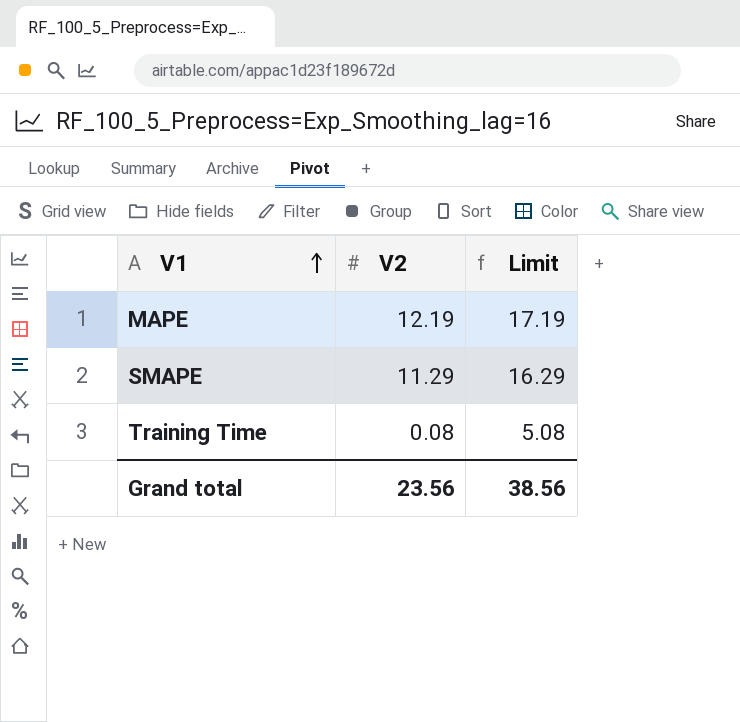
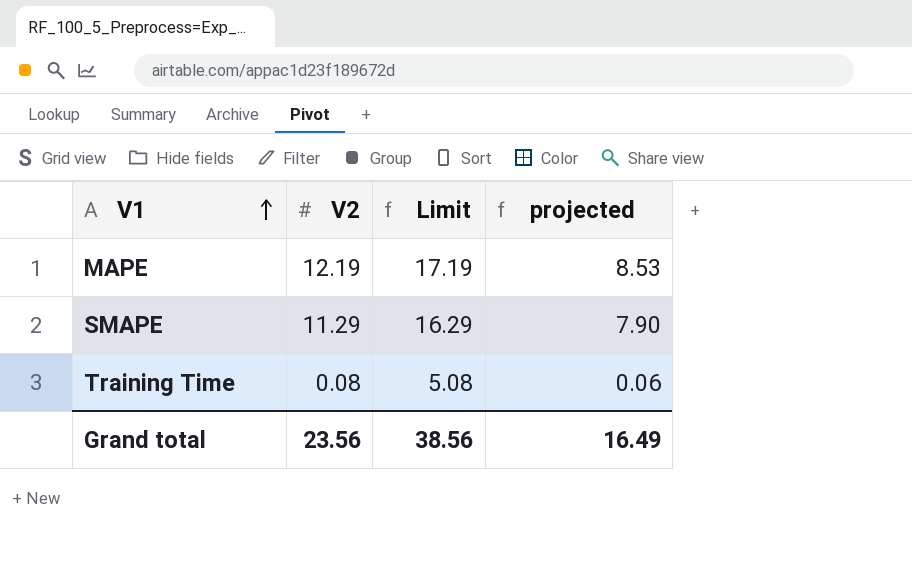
column projected | formula: none -> [V2] * 0.7

